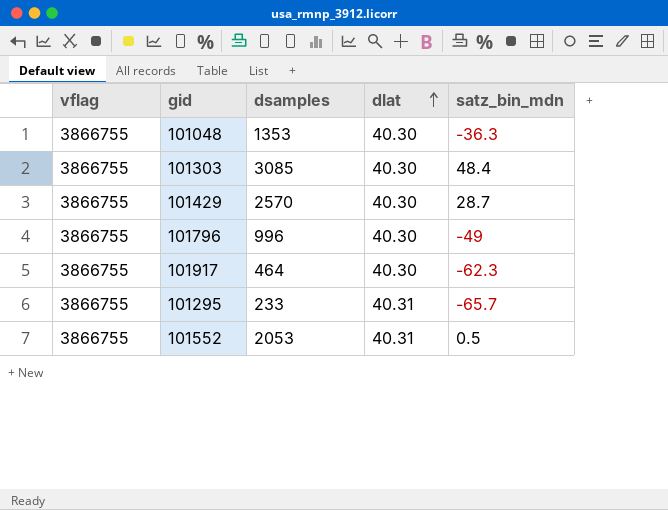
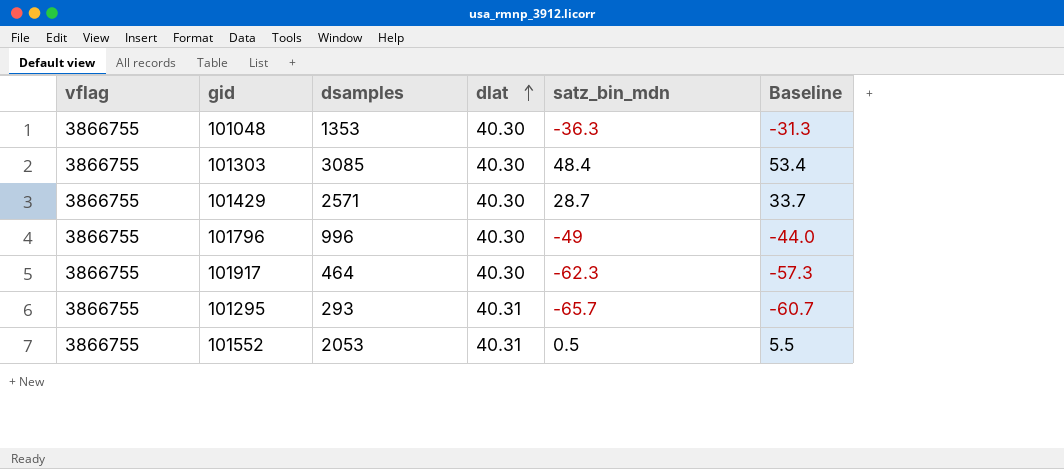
column Baseline | formula: none -> [satz_bin_mdn] + 5
101429 | dsamples: 2570 -> 2571
101295 | dsamples: 233 -> 293

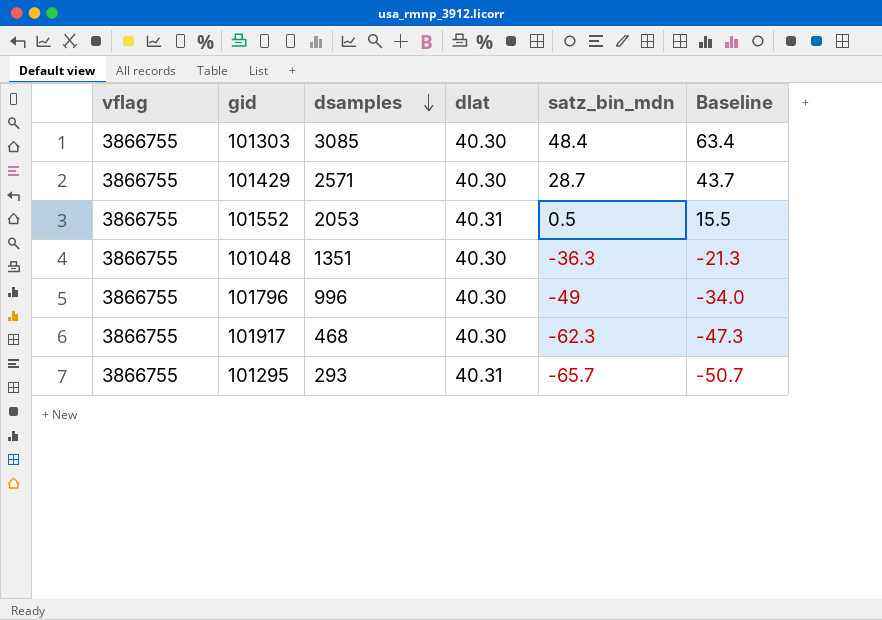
row order: dlat ascending -> dsamples descending
column Baseline | formula: [satz_bin_mdn] + 5 -> [satz_bin_mdn] + 15
101048 | dsamples: 1353 -> 1351
101917 | dsamples: 464 -> 468

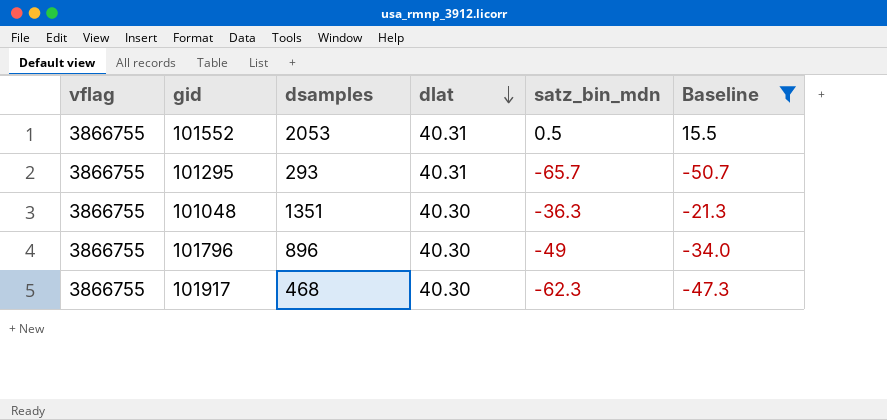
filter: none -> Baseline <= 15.5
row order: dsamples descending -> dlat descending
101796 | dsamples: 996 -> 896

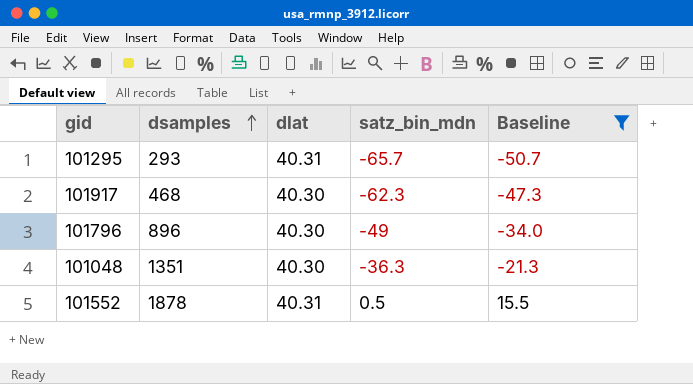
row order: dlat descending -> dsamples ascending
column vflag | position: 1 -> none
101552 | dsamples: 2053 -> 1878

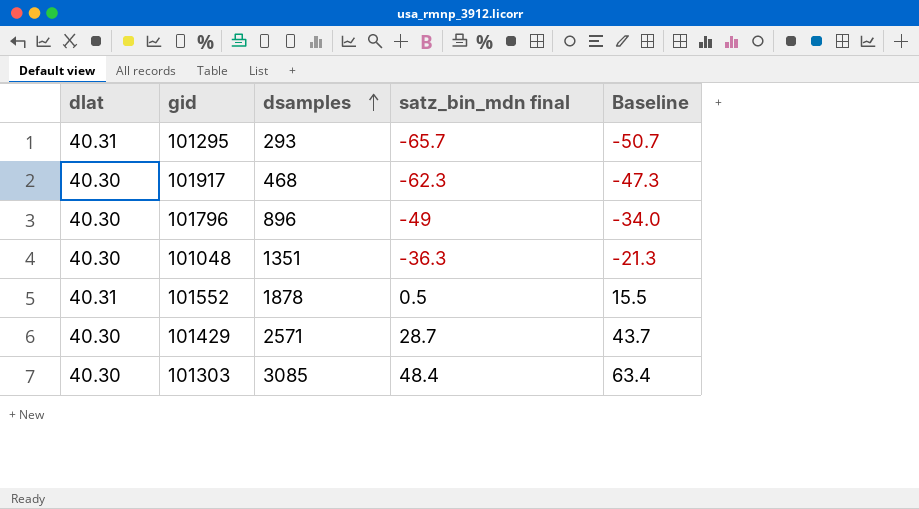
filter: Baseline <= 15.5 -> none
column dlat | position: 3 -> 1
column name: satz_bin_mdn -> satz_bin_mdn final

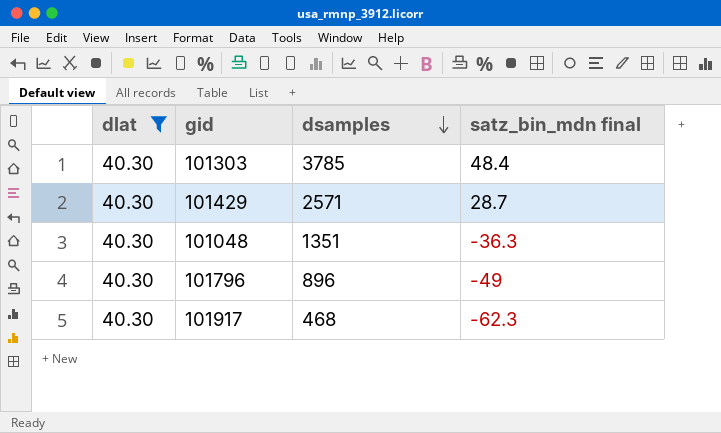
filter: none -> dlat = 40.30
row order: dsamples ascending -> dsamples descending
column Baseline | formula: [satz_bin_mdn final] + 15 -> none
101303 | dsamples: 3085 -> 3785

